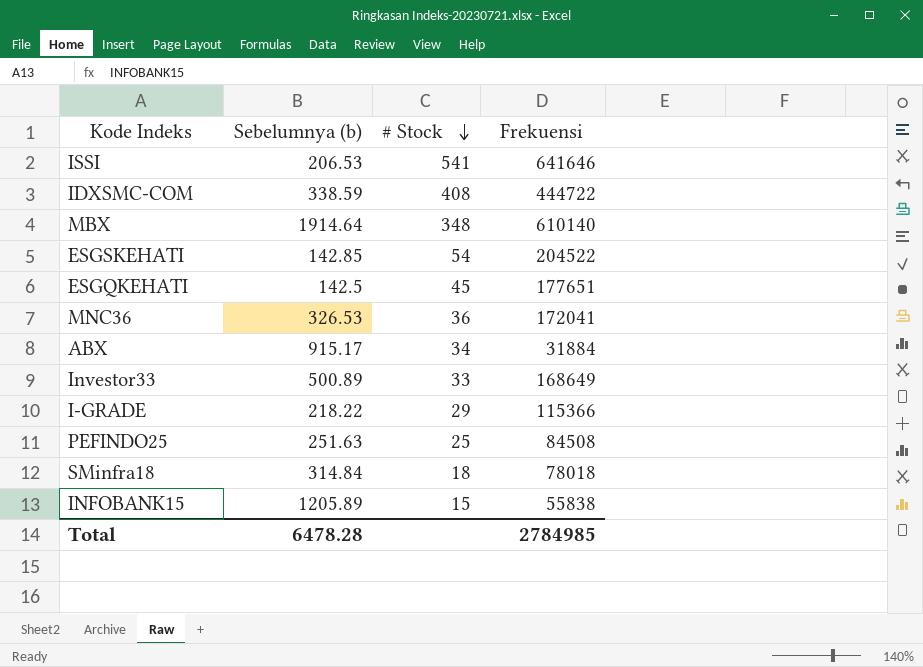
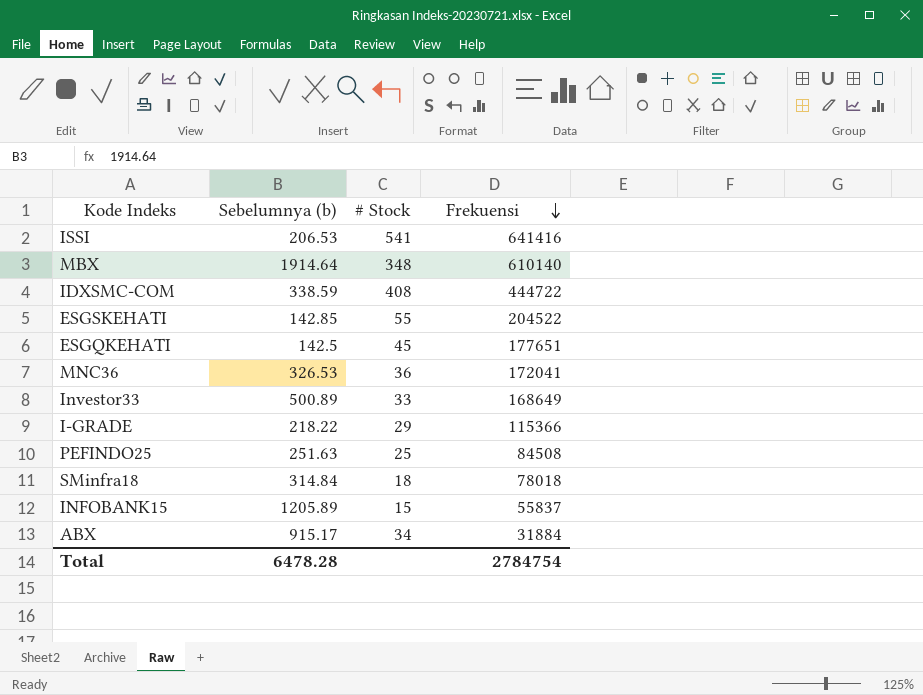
row order: # Stock descending -> Frekuensi descending
ISSI | Frekuensi: 641646 -> 641416
ESGSKEHATI | # Stock: 54 -> 55
INFOBANK15 | Frekuensi: 55838 -> 55837
Total | Frekuensi: 2784985 -> 2784754

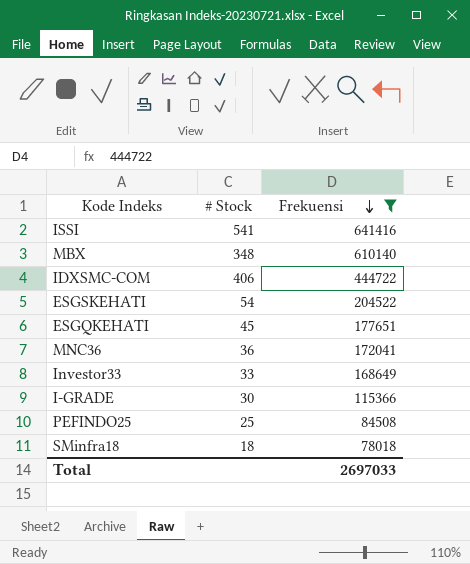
filter: none -> Frekuensi >= 78018
column Sebelumnya (b) | position: 2 -> none
IDXSMC-COM | # Stock: 408 -> 406
ESGSKEHATI | # Stock: 55 -> 54
I-GRADE | # Stock: 29 -> 30
Total | Frekuensi: 2784754 -> 2697033

